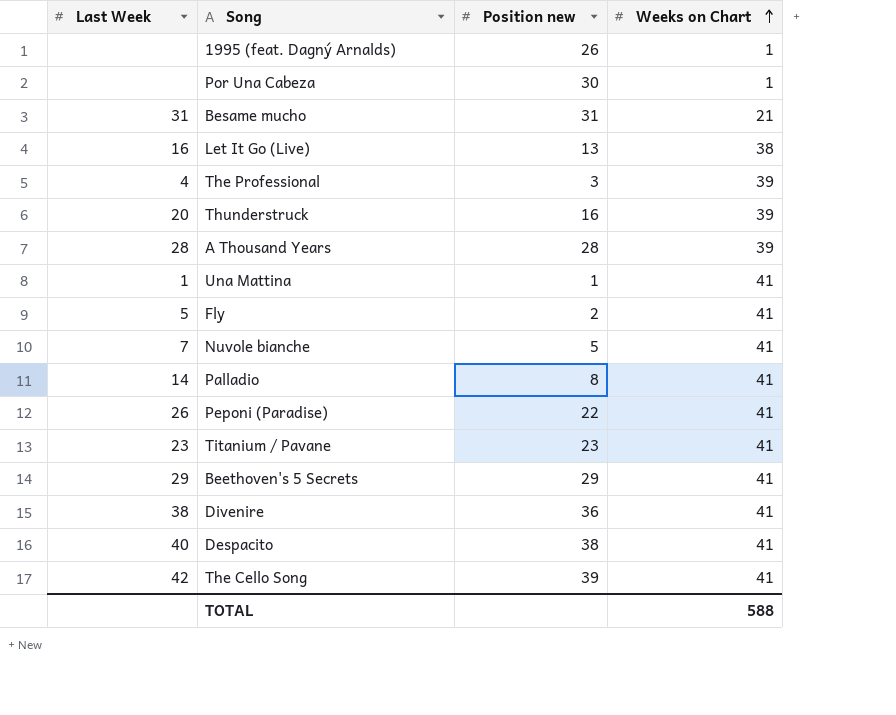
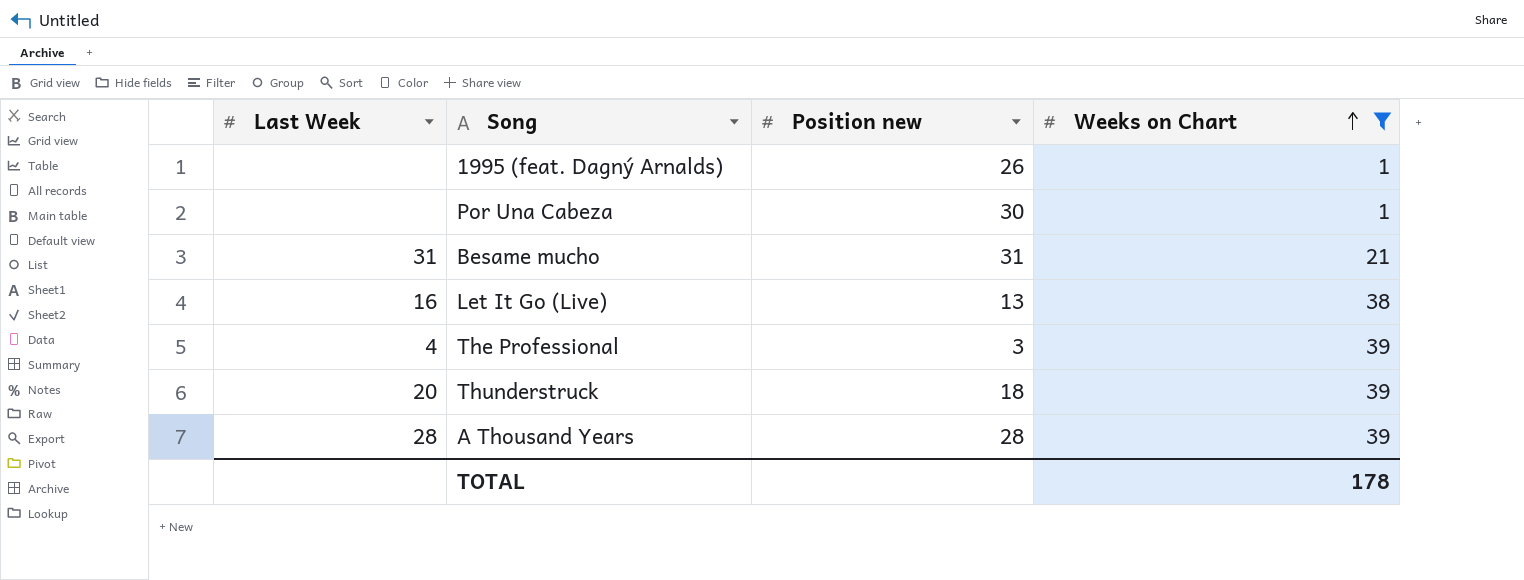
filter: none -> Weeks on Chart != 41
Thunderstruck | Position new: 16 -> 18
TOTAL | Weeks on Chart: 588 -> 178

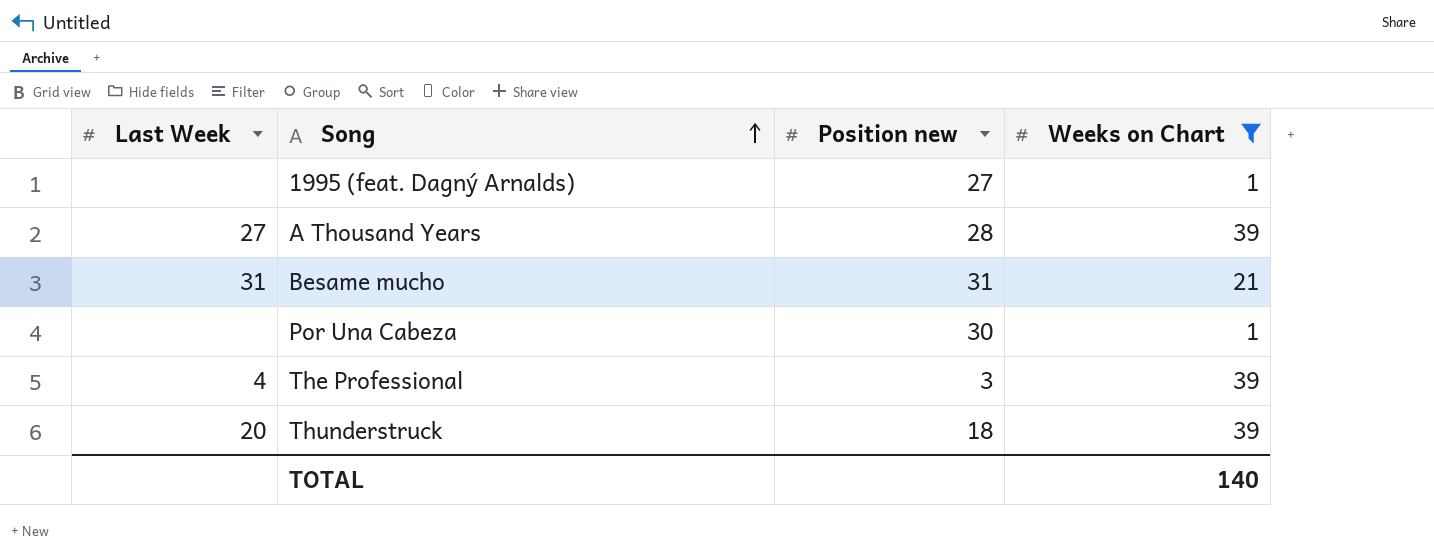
row order: Weeks on Chart ascending -> Song ascending
row Let It Go (Live): 16 | 13 | 38 -> none
1995 (feat. Dagný Arnalds) | Position new: 26 -> 27
A Thousand Years | Last Week: 28 -> 27
TOTAL | Weeks on Chart: 178 -> 140

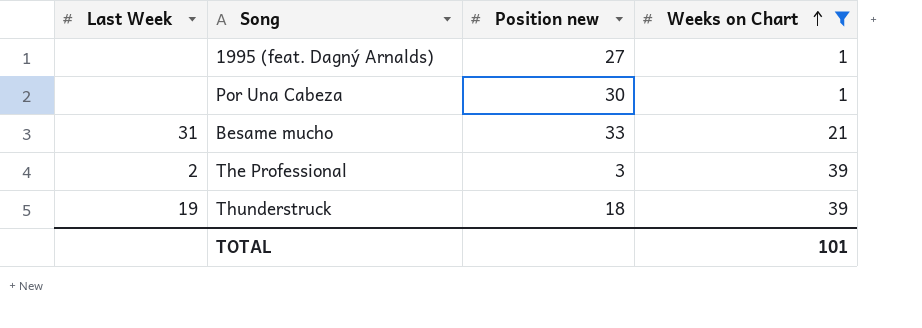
row order: Song ascending -> Weeks on Chart ascending
row A Thousand Years: 27 | 28 | 39 -> none
Besame mucho | Position new: 31 -> 33
The Professional | Last Week: 4 -> 2
Thunderstruck | Last Week: 20 -> 19
TOTAL | Weeks on Chart: 140 -> 101

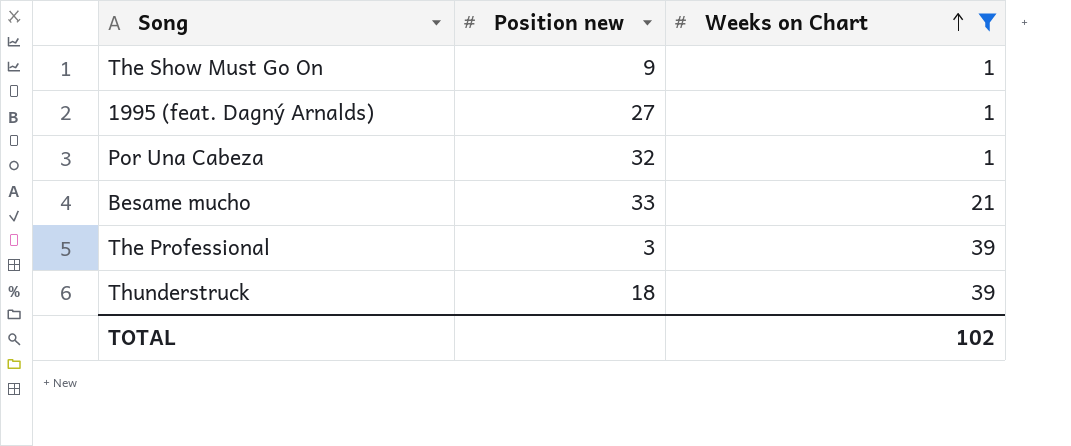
column Last Week | position: 1 -> none
row The Show Must Go On: none -> 9 | 1
Por Una Cabeza | Position new: 30 -> 32
TOTAL | Weeks on Chart: 101 -> 102

